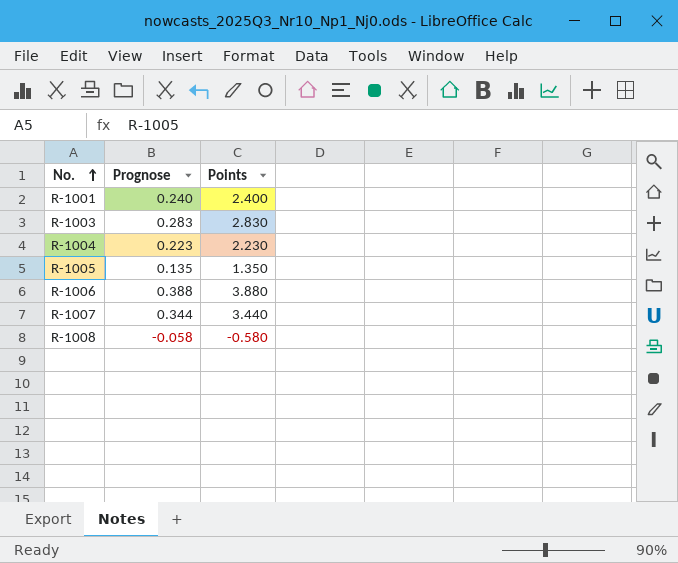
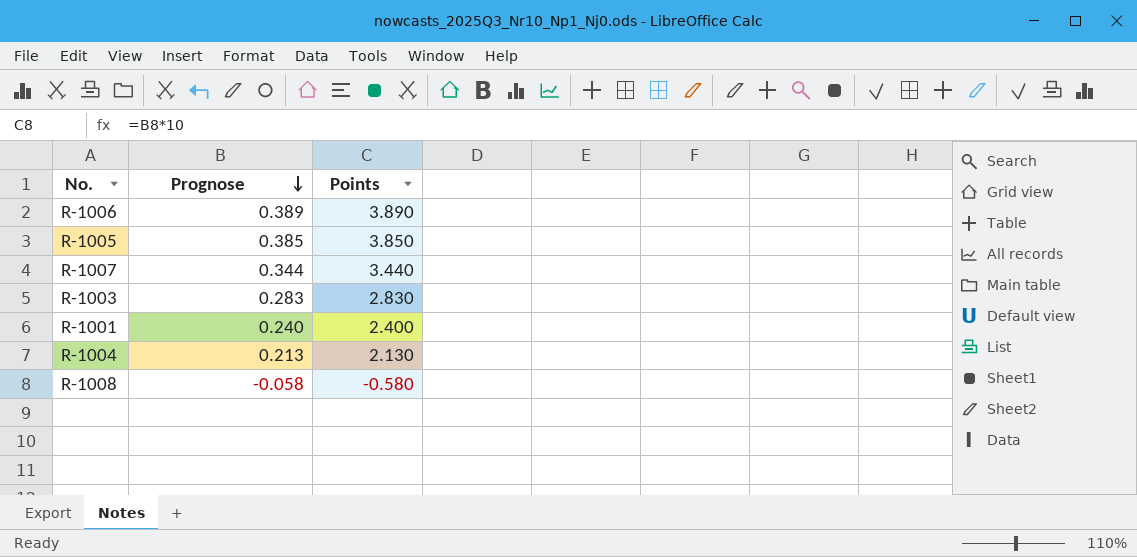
row order: No. ascending -> Prognose descending
R-1006 | Prognose: 0.388 -> 0.389
R-1006 | Points: 3.880 -> 3.890
R-1005 | Prognose: 0.135 -> 0.385
R-1005 | Points: 1.350 -> 3.850
R-1004 | Prognose: 0.223 -> 0.213
R-1004 | Points: 2.230 -> 2.130

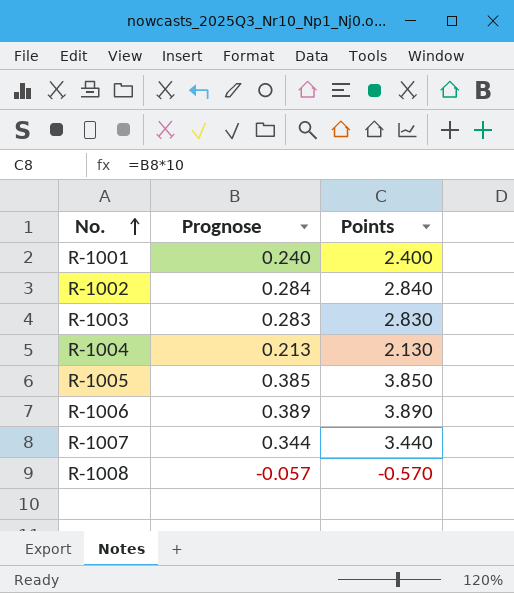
row order: Prognose descending -> No. ascending
row R-1002: none -> 0.284 | 2.840
R-1008 | Prognose: -0.058 -> -0.057
R-1008 | Points: -0.580 -> -0.570

